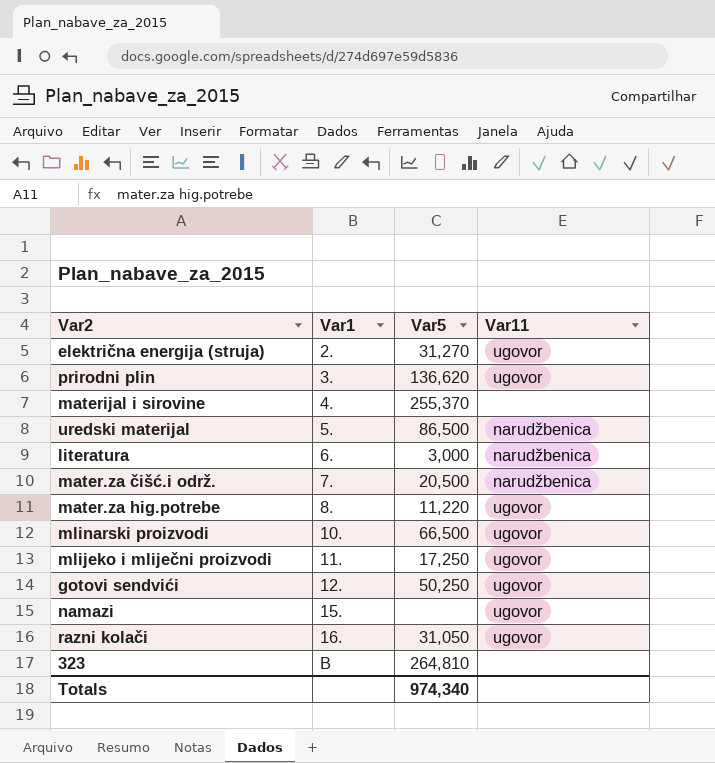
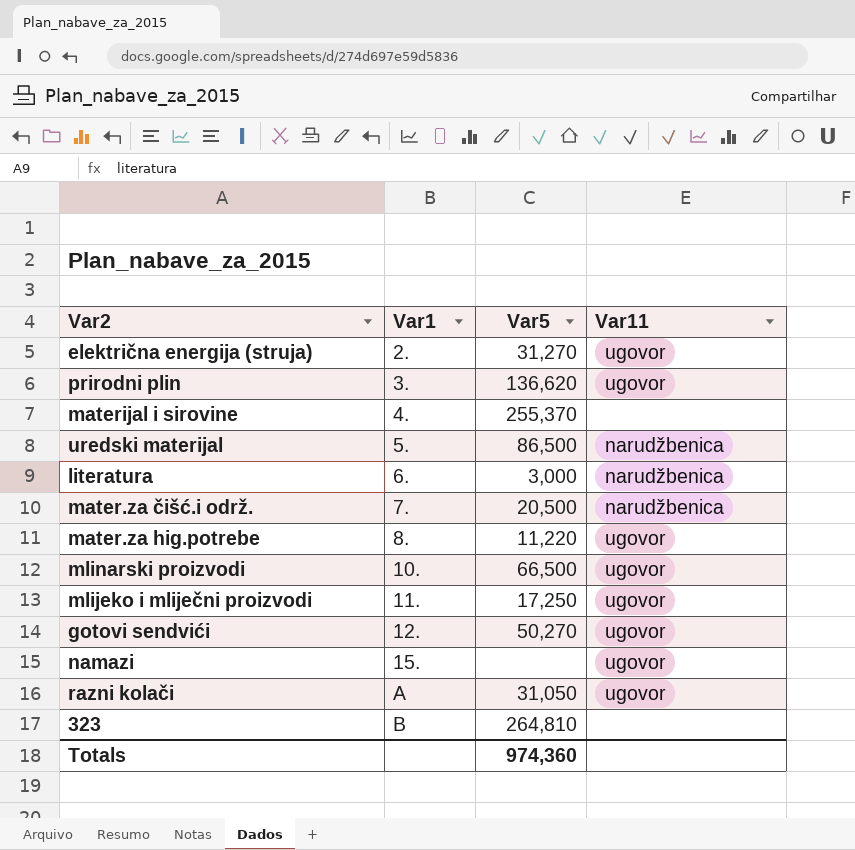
gotovi sendvići | Var5: 50,250 -> 50,270
razni kolači | Var1: 16. -> A
Totals | Var5: 974,340 -> 974,360

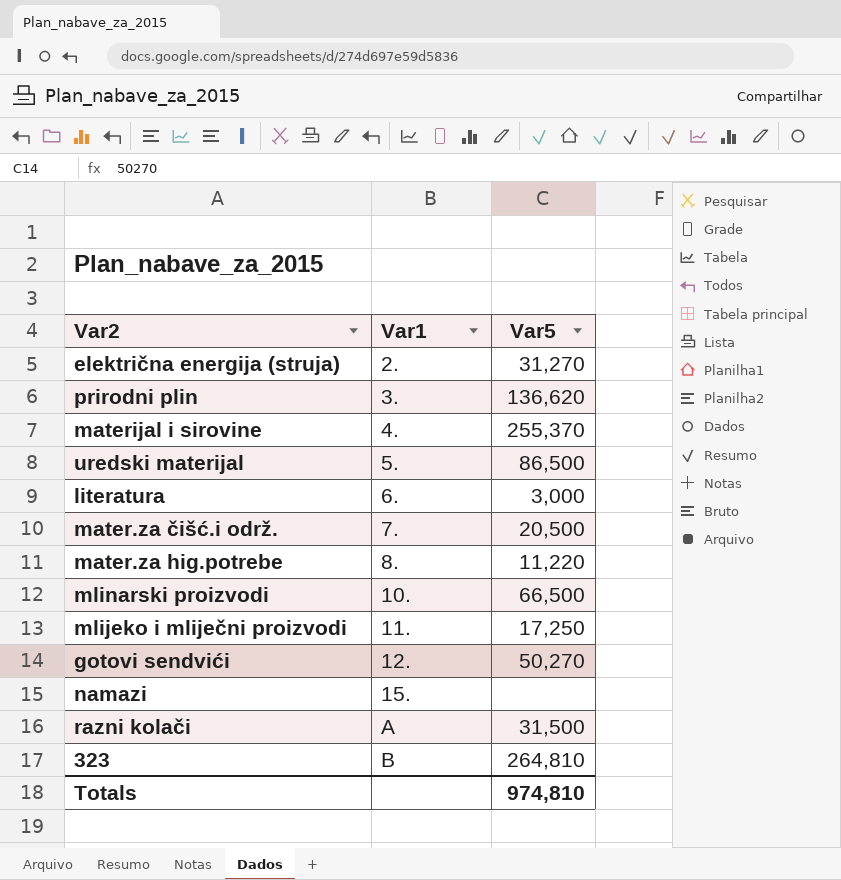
column Var11 | position: 4 -> none
razni kolači | Var5: 31,050 -> 31,500
Totals | Var5: 974,360 -> 974,810

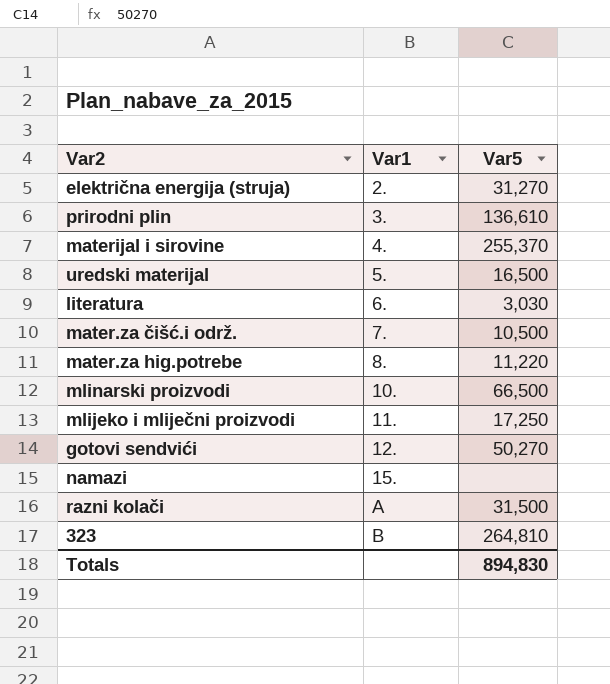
prirodni plin | Var5: 136,620 -> 136,610
uredski materijal | Var5: 86,500 -> 16,500
literatura | Var5: 3,000 -> 3,030
mater.za čišć.i održ. | Var5: 20,500 -> 10,500
Totals | Var5: 974,810 -> 894,830

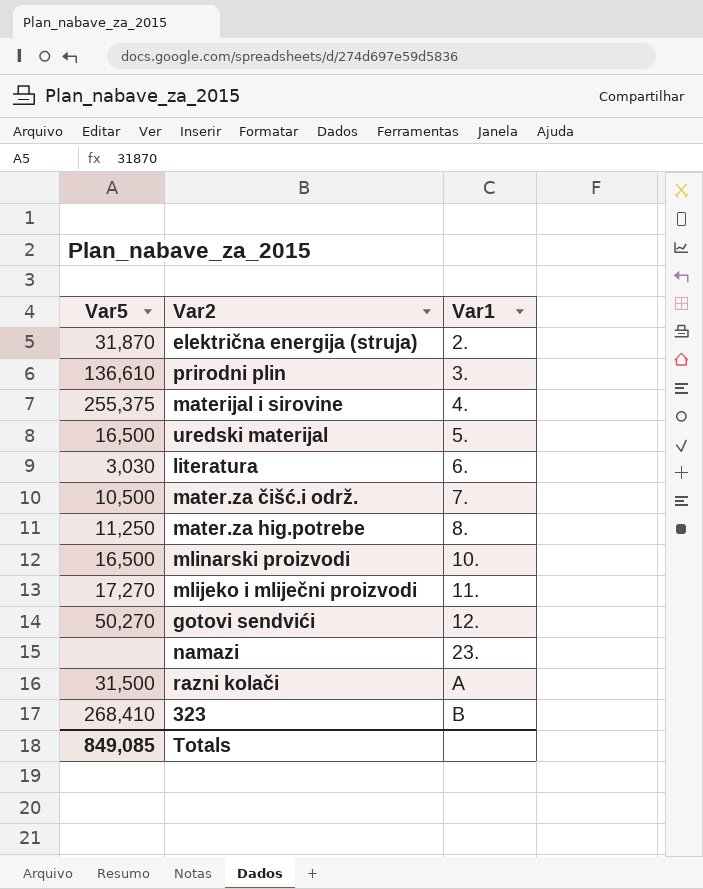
column Var5 | position: 3 -> 1
električna energija (struja) | Var5: 31,270 -> 31,870
materijal i sirovine | Var5: 255,370 -> 255,375
mater.za hig.potrebe | Var5: 11,220 -> 11,250
mlinarski proizvodi | Var5: 66,500 -> 16,500
mlijeko i mliječni proizvodi | Var5: 17,250 -> 17,270
namazi | Var1: 15. -> 23.
323 | Var5: 264,810 -> 268,410
Totals | Var5: 894,830 -> 849,085

